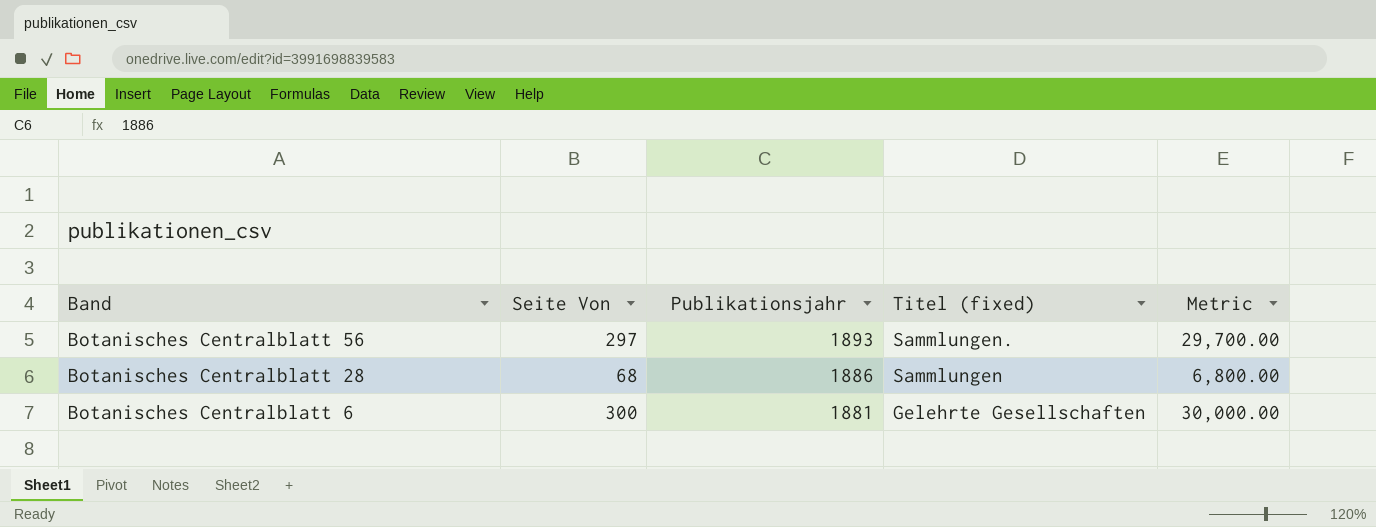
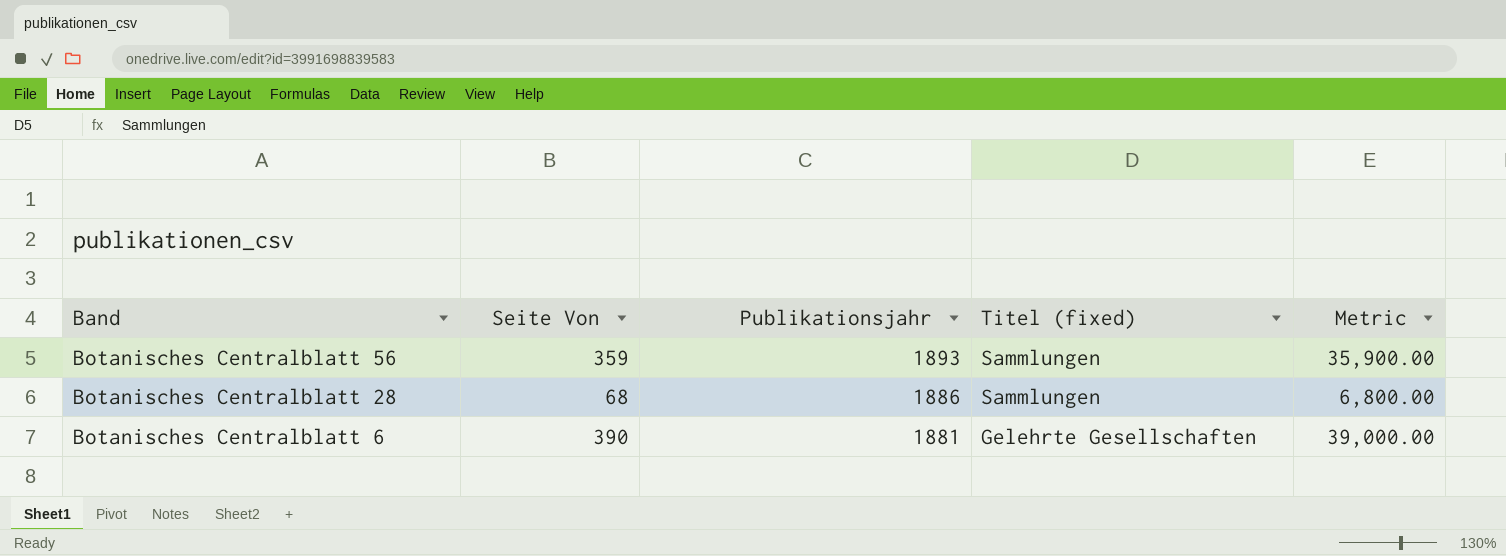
Botanisches Centralblatt 56 | Seite Von: 297 -> 359
Botanisches Centralblatt 56 | Titel (fixed): Sammlungen. -> Sammlungen
Botanisches Centralblatt 56 | Metric: 29,700.00 -> 35,900.00
Botanisches Centralblatt 6 | Seite Von: 300 -> 390
Botanisches Centralblatt 6 | Metric: 30,000.00 -> 39,000.00

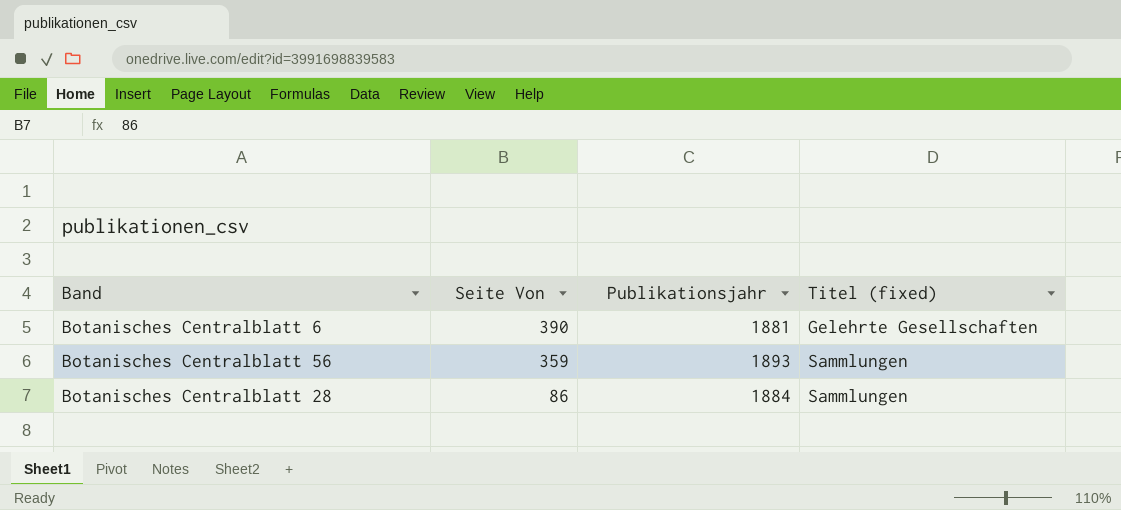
row order: Band descending -> Seite Von descending
column Metric | formula: [Seite Von] * 100 -> none
Botanisches Centralblatt 28 | Seite Von: 68 -> 86
Botanisches Centralblatt 28 | Publikationsjahr: 1886 -> 1884

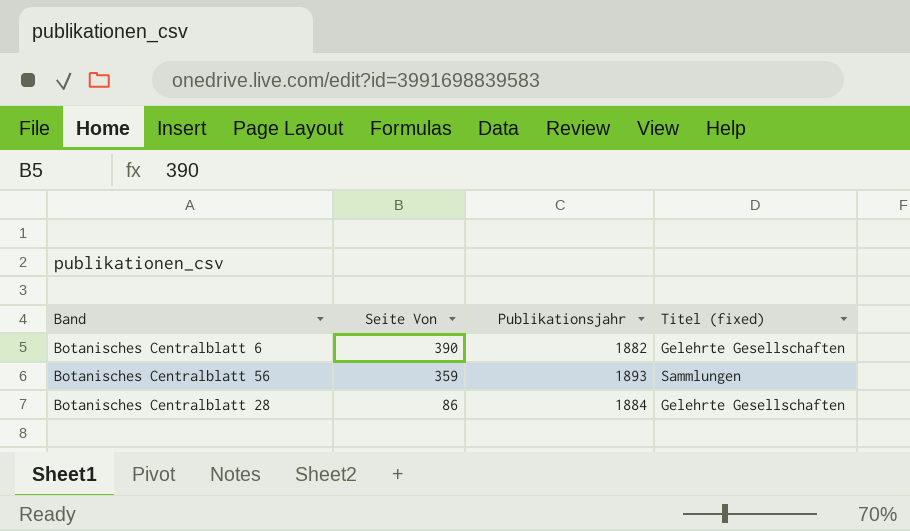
Botanisches Centralblatt 6 | Publikationsjahr: 1881 -> 1882
Botanisches Centralblatt 28 | Titel (fixed): Sammlungen -> Gelehrte Gesellschaften

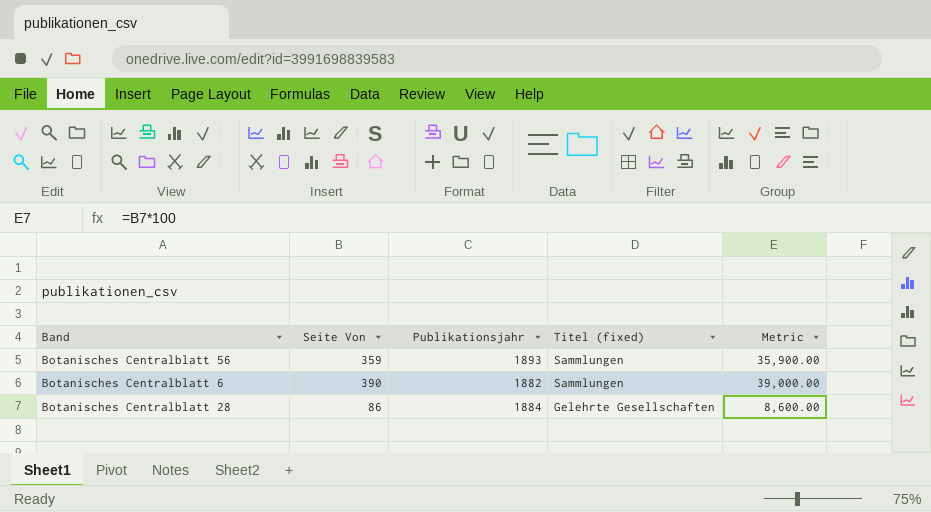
row order: Seite Von descending -> Titel (fixed) descending
column Metric | formula: none -> [Seite Von] * 100
Botanisches Centralblatt 6 | Titel (fixed): Gelehrte Gesellschaften -> Sammlungen

